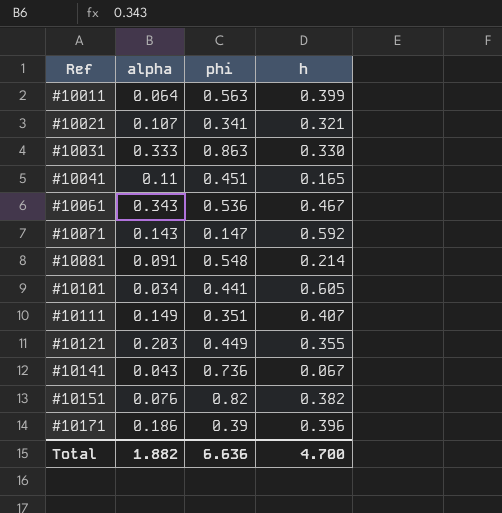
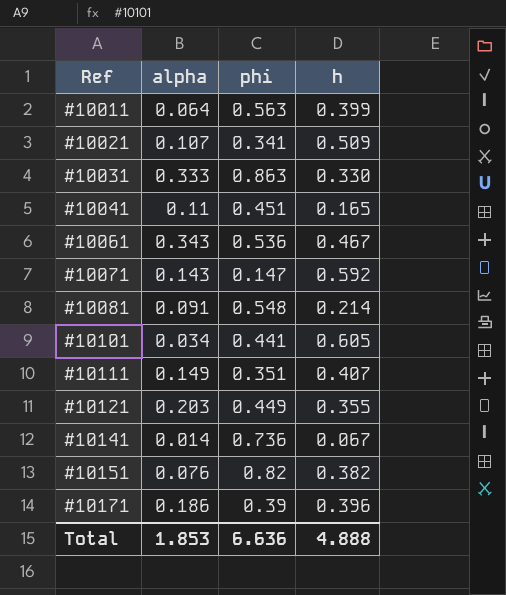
#10021 | h: 0.321 -> 0.509
#10141 | alpha: 0.043 -> 0.014
Total | alpha: 1.882 -> 1.853
Total | h: 4.700 -> 4.888

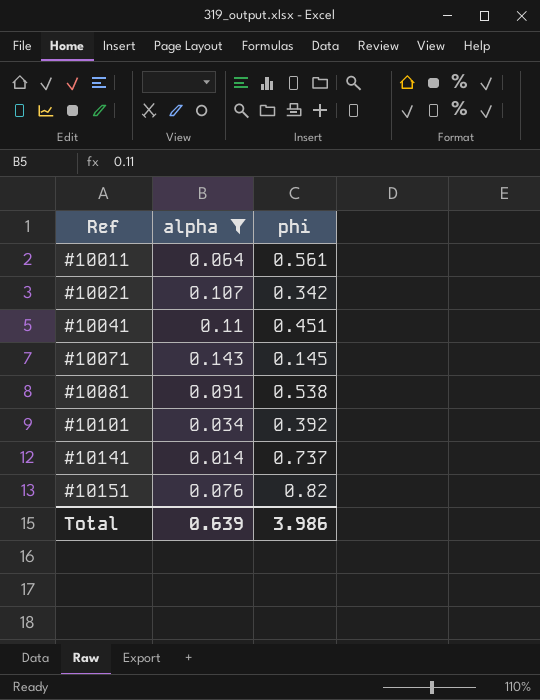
filter: none -> alpha <= 0.143
column h | position: 4 -> none
#10011 | phi: 0.563 -> 0.561
#10021 | phi: 0.341 -> 0.342
#10071 | phi: 0.147 -> 0.145
#10081 | phi: 0.548 -> 0.538
#10101 | phi: 0.441 -> 0.392
#10141 | phi: 0.736 -> 0.737
Total | alpha: 1.853 -> 0.639
Total | phi: 6.636 -> 3.986

